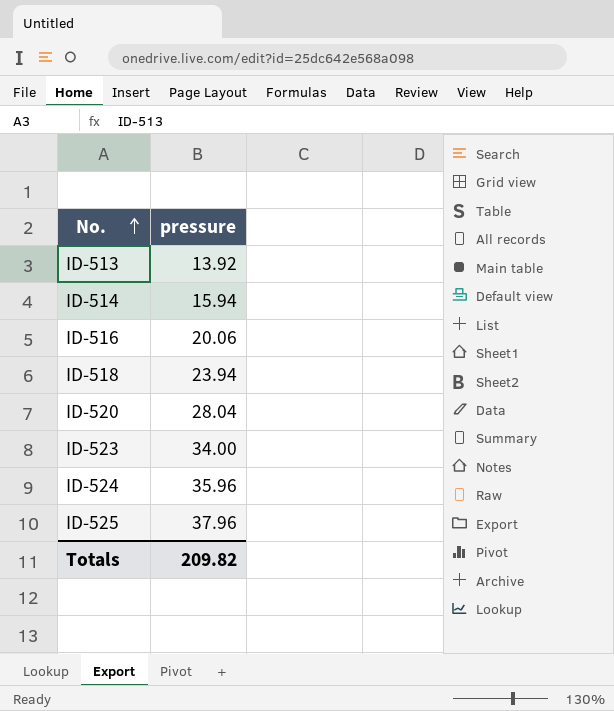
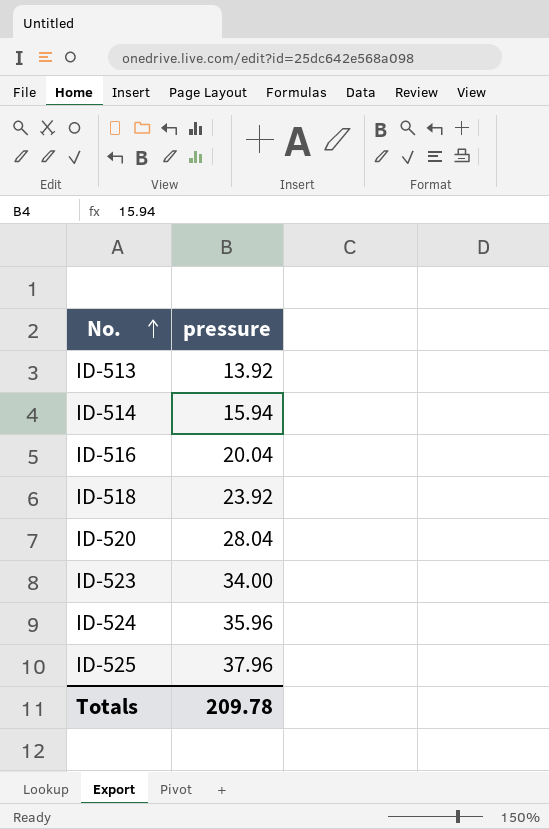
ID-516 | pressure: 20.06 -> 20.04
ID-518 | pressure: 23.94 -> 23.92
Totals | pressure: 209.82 -> 209.78

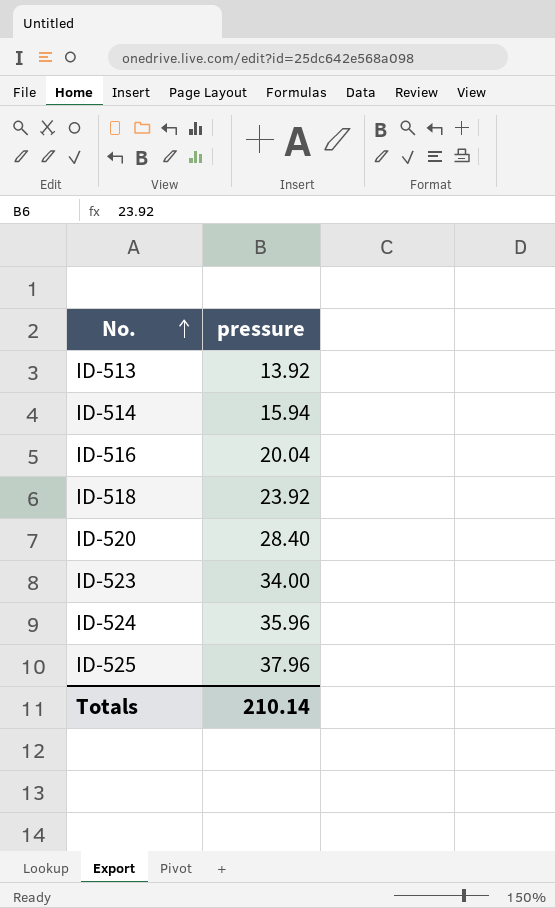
ID-520 | pressure: 28.04 -> 28.40
Totals | pressure: 209.78 -> 210.14

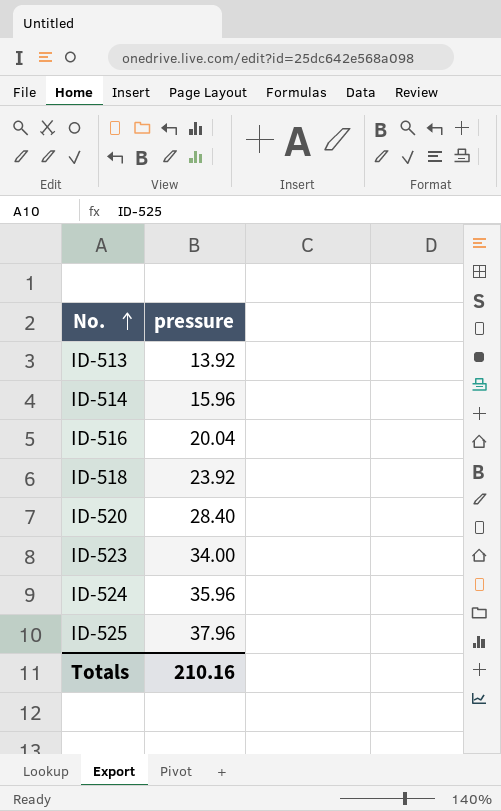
ID-514 | pressure: 15.94 -> 15.96
Totals | pressure: 210.14 -> 210.16

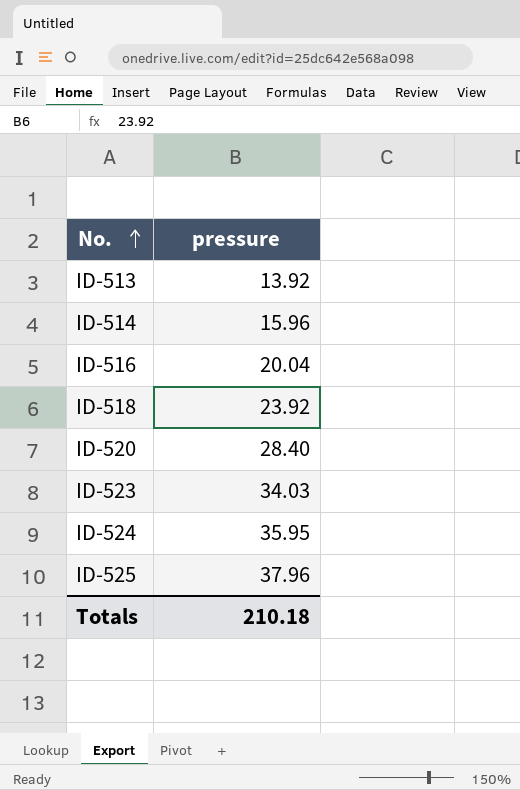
ID-523 | pressure: 34.00 -> 34.03
ID-524 | pressure: 35.96 -> 35.95
Totals | pressure: 210.16 -> 210.18

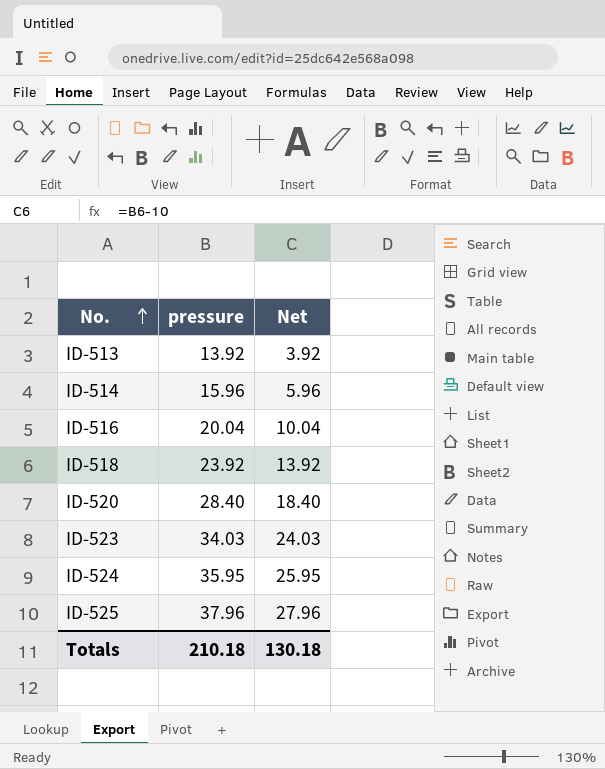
column Net | formula: none -> [pressure] - 10

